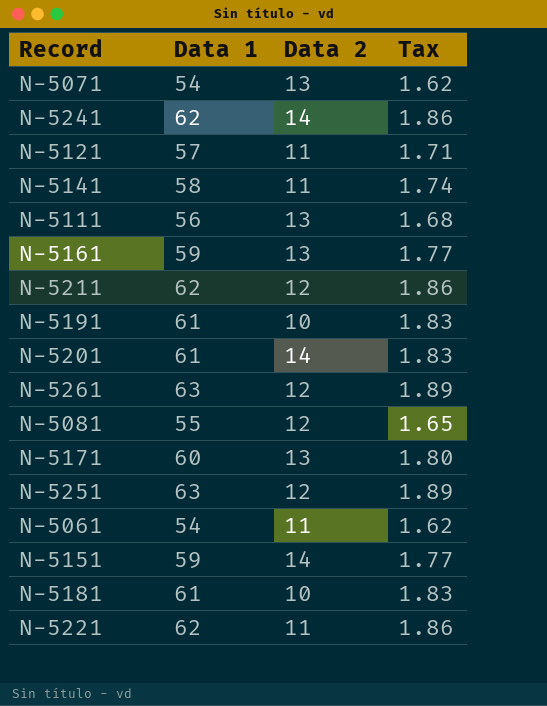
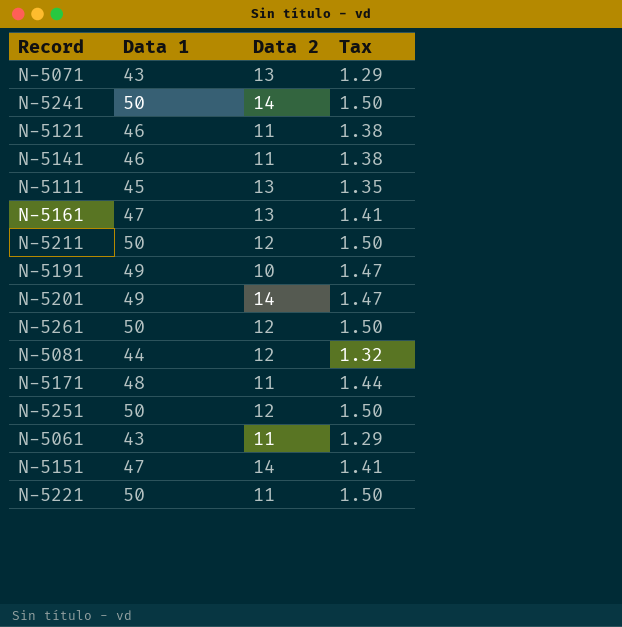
row N-5181: 61 | 10 | 1.83 -> none
N-5071 | Data 1: 54 -> 43
N-5071 | Tax: 1.62 -> 1.29
N-5241 | Data 1: 62 -> 50
N-5241 | Tax: 1.86 -> 1.50
N-5121 | Data 1: 57 -> 46
N-5121 | Tax: 1.71 -> 1.38
N-5141 | Data 1: 58 -> 46
N-5141 | Tax: 1.74 -> 1.38
N-5111 | Data 1: 56 -> 45
N-5111 | Tax: 1.68 -> 1.35
N-5161 | Data 1: 59 -> 47
N-5161 | Tax: 1.77 -> 1.41
N-5211 | Data 1: 62 -> 50
N-5211 | Tax: 1.86 -> 1.50
N-5191 | Data 1: 61 -> 49
N-5191 | Tax: 1.83 -> 1.47
N-5201 | Data 1: 61 -> 49
N-5201 | Tax: 1.83 -> 1.47
N-5261 | Data 1: 63 -> 50
N-5261 | Tax: 1.89 -> 1.50
N-5081 | Data 1: 55 -> 44
N-5081 | Tax: 1.65 -> 1.32
N-5171 | Data 1: 60 -> 48
N-5171 | Data 2: 13 -> 11
N-5171 | Tax: 1.80 -> 1.44
N-5251 | Data 1: 63 -> 50
N-5251 | Tax: 1.89 -> 1.50
N-5061 | Data 1: 54 -> 43
N-5061 | Tax: 1.62 -> 1.29
N-5151 | Data 1: 59 -> 47
N-5151 | Tax: 1.77 -> 1.41
N-5221 | Data 1: 62 -> 50
N-5221 | Tax: 1.86 -> 1.50

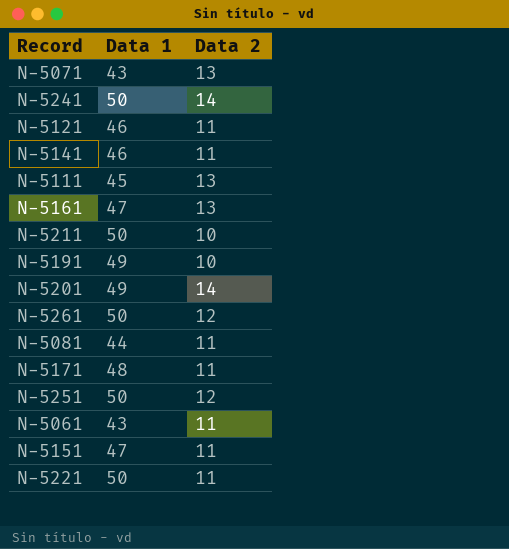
column Tax | formula: [Data 1] * 0.03 -> none
N-5211 | Data 2: 12 -> 10
N-5081 | Data 2: 12 -> 11
N-5151 | Data 2: 14 -> 11

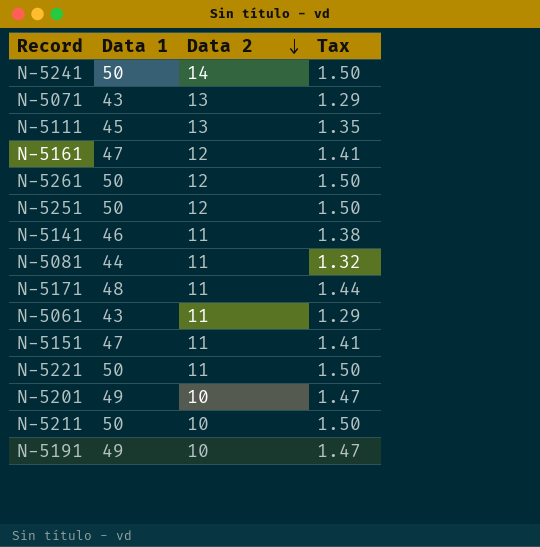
row order: none -> Data 2 descending
column Tax | formula: none -> [Data 1] * 0.03
row N-5121: 46 | 11 -> none
N-5161 | Data 2: 13 -> 12
N-5201 | Data 2: 14 -> 10

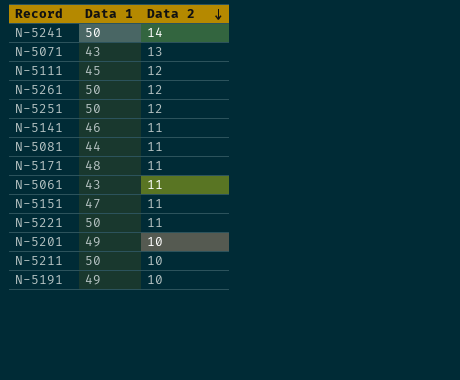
column Tax | formula: [Data 1] * 0.03 -> none
row N-5161: 47 | 12 | 1.41 -> none
N-5111 | Data 2: 13 -> 12

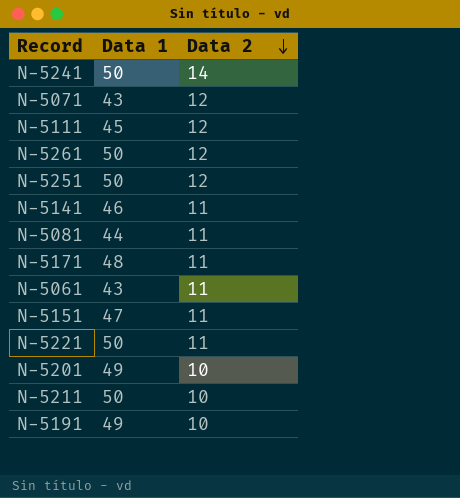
N-5071 | Data 2: 13 -> 12

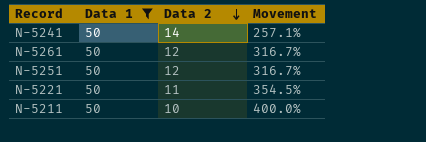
filter: none -> Data 1 = 50
column Movement | formula: none -> ([Data 1] - [Data 2]) / [Data 2]

